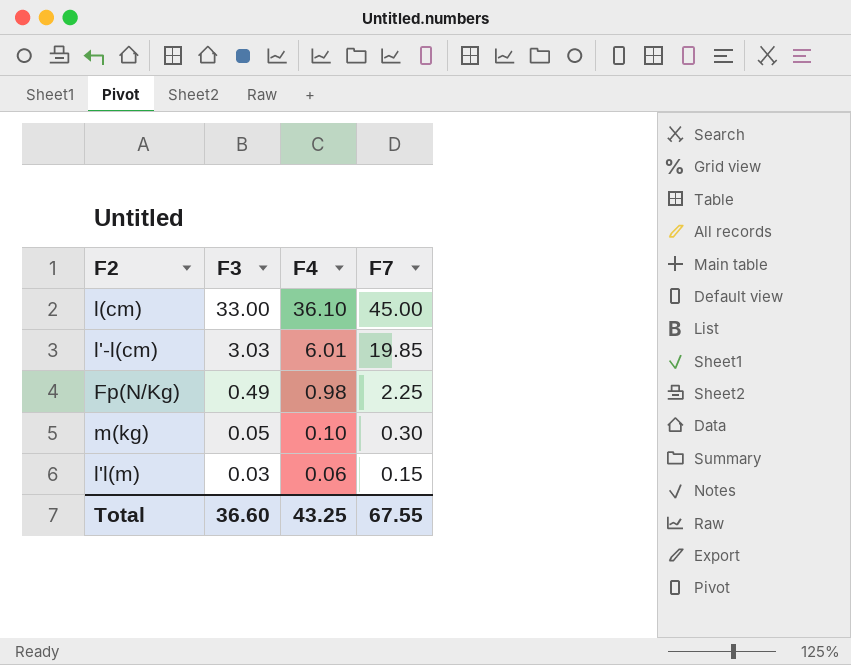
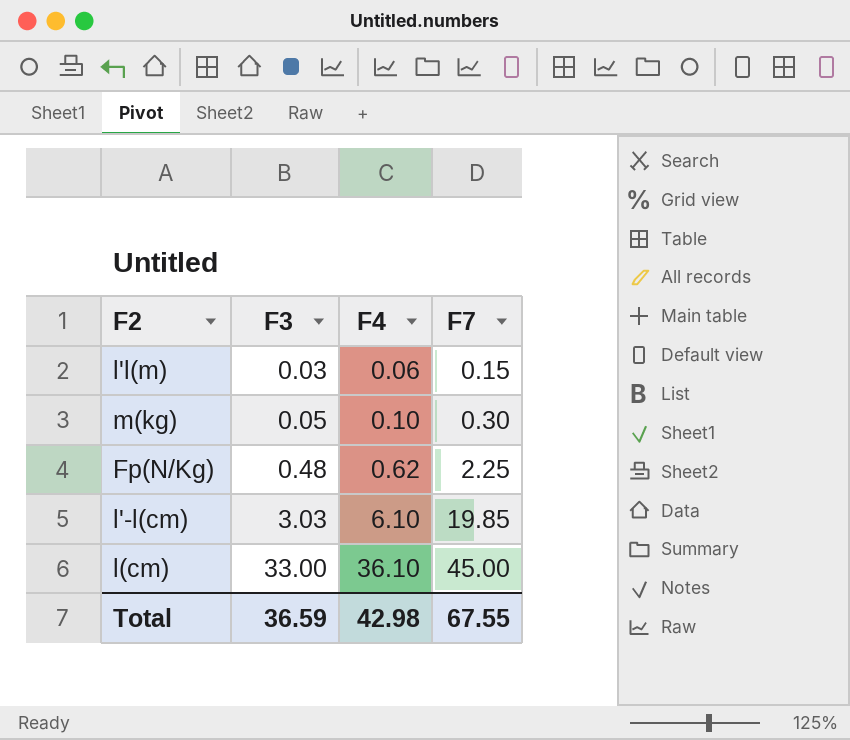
row order: F3 descending -> F3 ascending
Fp(N/Kg) | F3: 0.49 -> 0.48
Fp(N/Kg) | F4: 0.98 -> 0.62
l'-l(cm) | F4: 6.01 -> 6.10
Total | F3: 36.60 -> 36.59
Total | F4: 43.25 -> 42.98

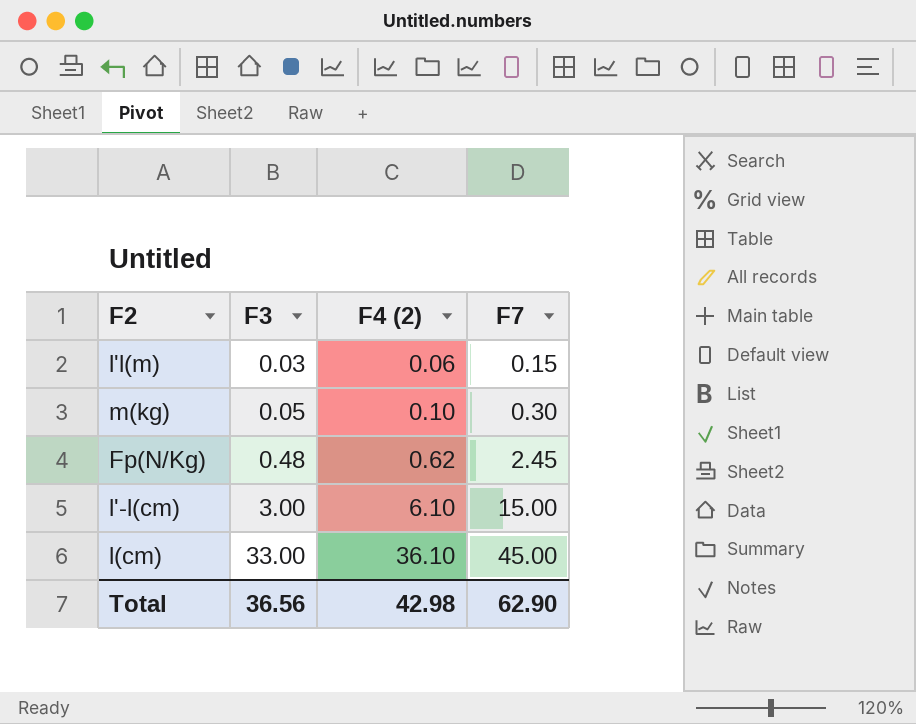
column name: F4 -> F4 (2)
Fp(N/Kg) | F7: 2.25 -> 2.45
l'-l(cm) | F3: 3.03 -> 3.00
l'-l(cm) | F7: 19.85 -> 15.00
Total | F3: 36.59 -> 36.56
Total | F7: 67.55 -> 62.90

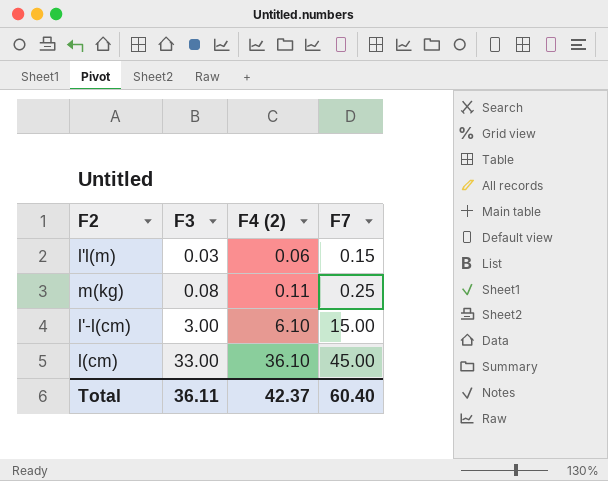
row Fp(N/Kg): 0.48 | 0.62 | 2.45 -> none
m(kg) | F3: 0.05 -> 0.08
m(kg) | F4 (2): 0.10 -> 0.11
m(kg) | F7: 0.30 -> 0.25
Total | F3: 36.56 -> 36.11
Total | F4 (2): 42.98 -> 42.37
Total | F7: 62.90 -> 60.40

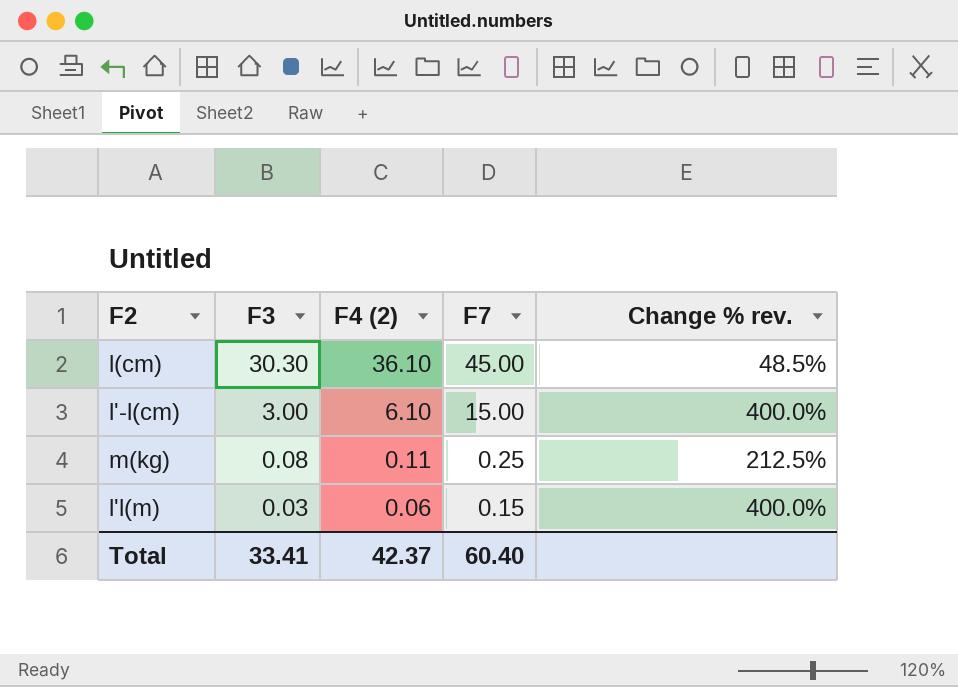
row order: F3 ascending -> F3 descending
column Change % rev. | formula: none -> ([F7] - [F3]) / [F3]
l(cm) | F3: 33.00 -> 30.30
Total | F3: 36.11 -> 33.41

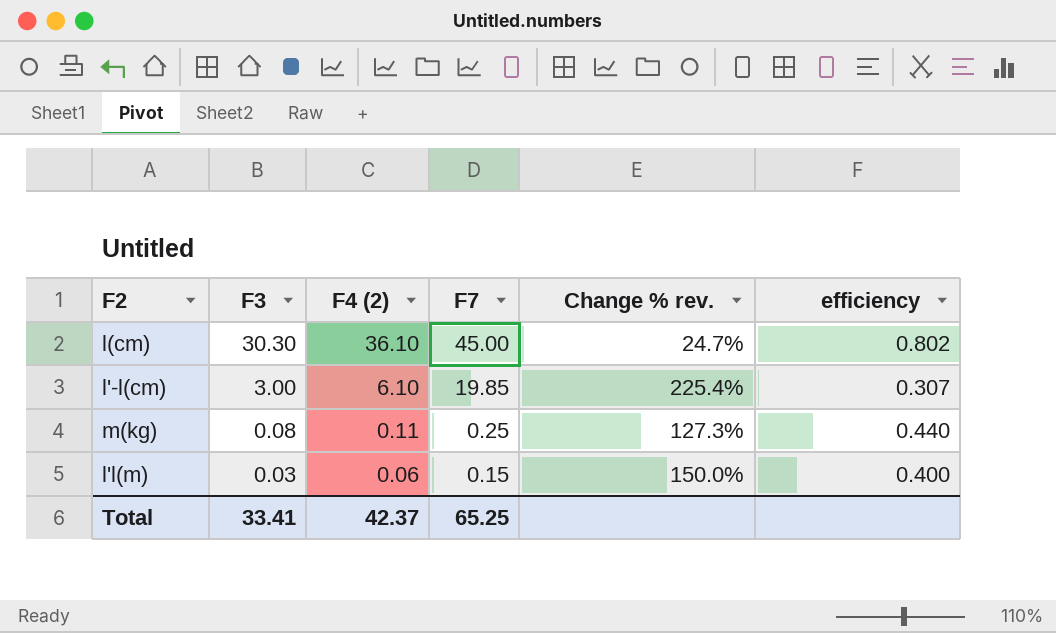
column Change % rev. | formula: ([F7] - [F3]) / [F3] -> ([F7] - [F4 (2)]) / [F4 (2)]
column efficiency | formula: none -> [F4 (2)] / [F7]
l'-l(cm) | F7: 15.00 -> 19.85
Total | F7: 60.40 -> 65.25

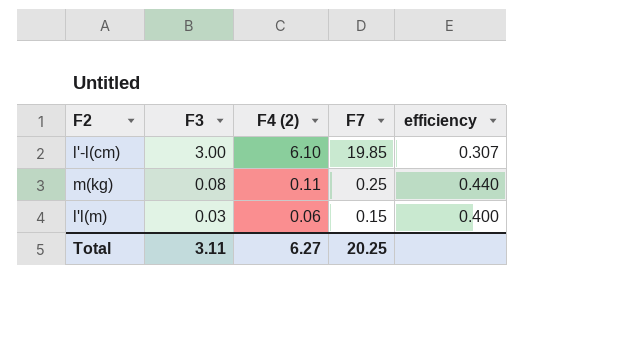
column Change % rev. | formula: ([F7] - [F4 (2)]) / [F4 (2)] -> none
row l(cm): 30.30 | 36.10 | 45.00 | 24.7% | 0.802 -> none
Total | F3: 33.41 -> 3.11
Total | F4 (2): 42.37 -> 6.27
Total | F7: 65.25 -> 20.25

